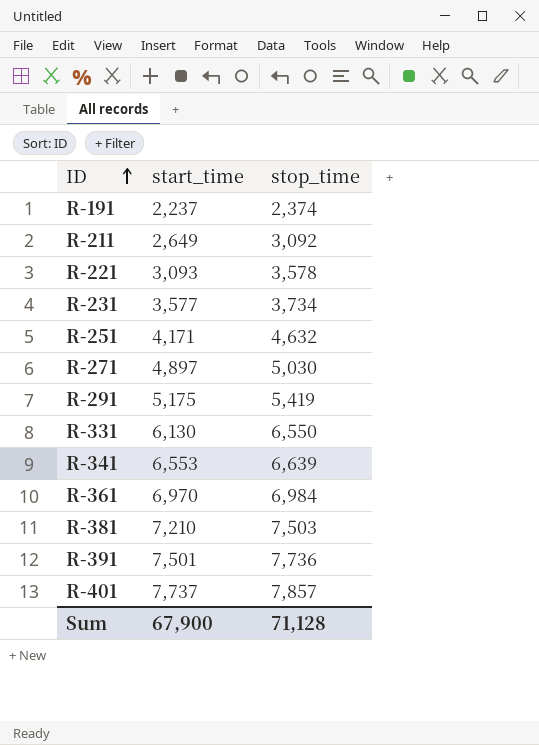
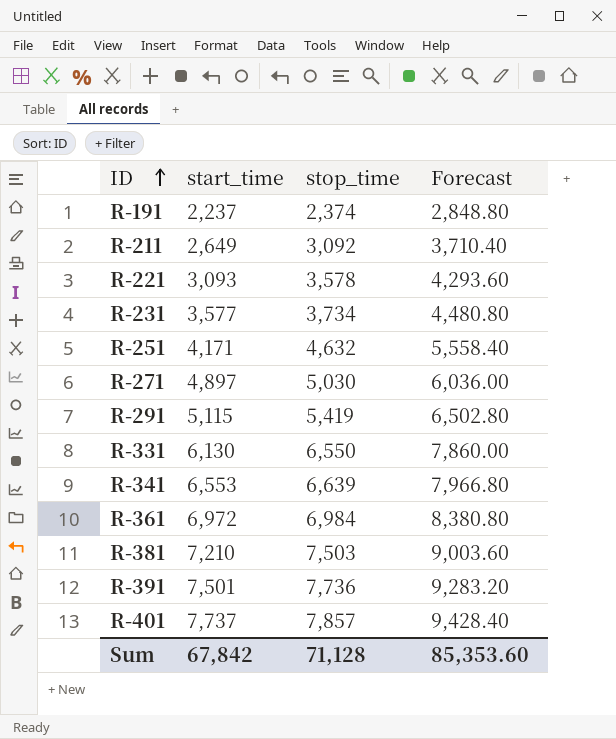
column Forecast | formula: none -> [stop_time] * 1.2
R-291 | start_time: 5,175 -> 5,115
R-361 | start_time: 6,970 -> 6,972
Sum | start_time: 67,900 -> 67,842

